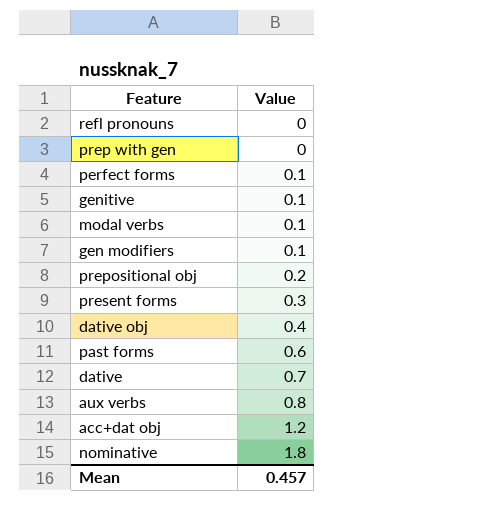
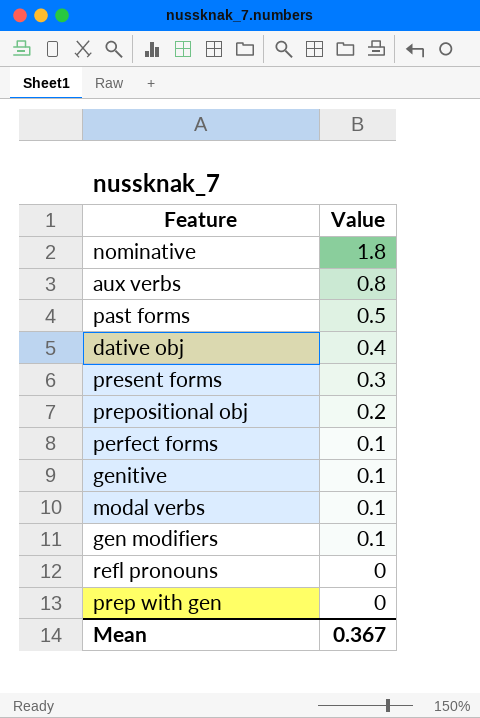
row order: Value ascending -> Value descending
row dative: 0.7 -> none
row acc+dat obj: 1.2 -> none
past forms | Value: 0.6 -> 0.5
Mean | Value: 0.457 -> 0.367

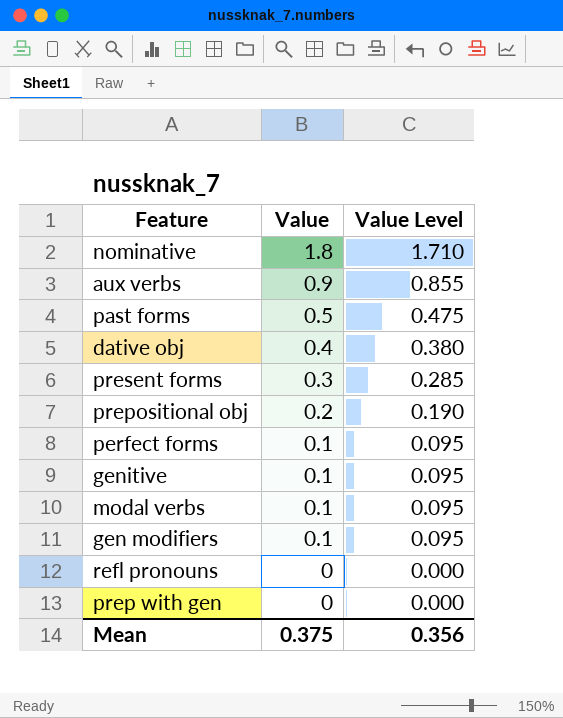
column Value Level | formula: none -> [Value] * 0.95
aux verbs | Value: 0.8 -> 0.9
Mean | Value: 0.367 -> 0.375

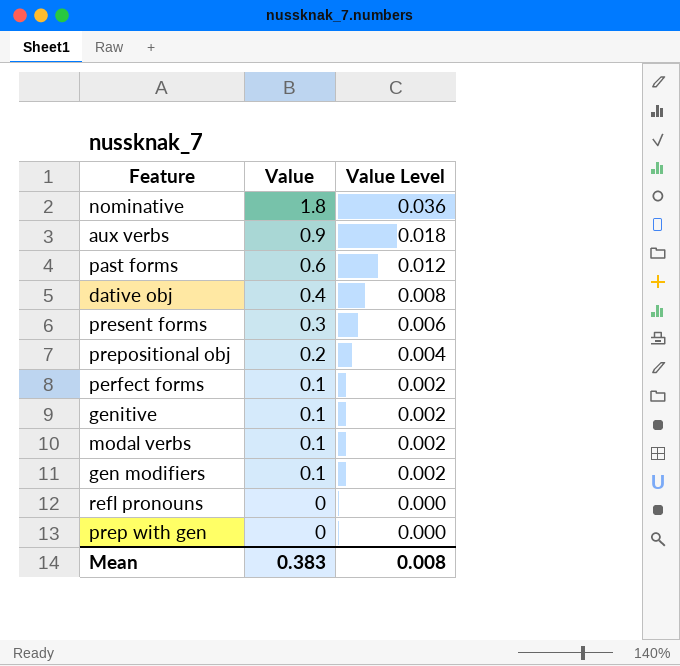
column Value Level | formula: [Value] * 0.95 -> [Value] * 0.02
past forms | Value: 0.5 -> 0.6
Mean | Value: 0.375 -> 0.383
Mean | Value Level: 0.356 -> 0.008

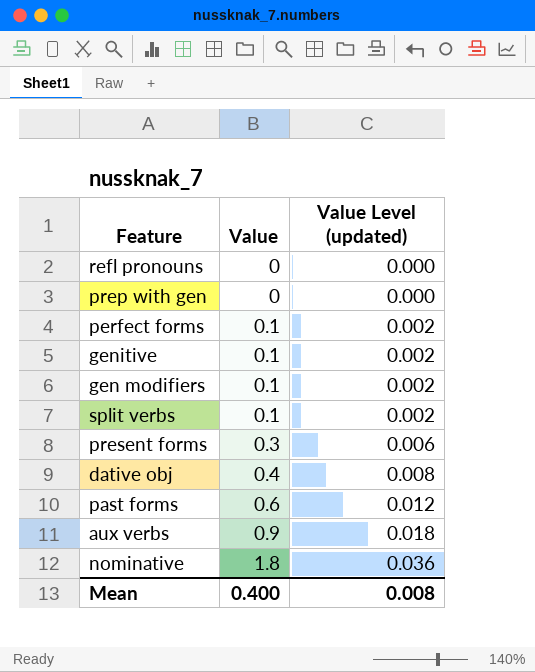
row order: Value descending -> Value ascending
column name: Value Level -> Value Level (updated)
row prepositional obj: 0.2 | 0.004 -> none
row modal verbs: 0.1 | 0.002 -> none
row split verbs: none -> 0.1 | 0.002
Mean | Value: 0.383 -> 0.400

